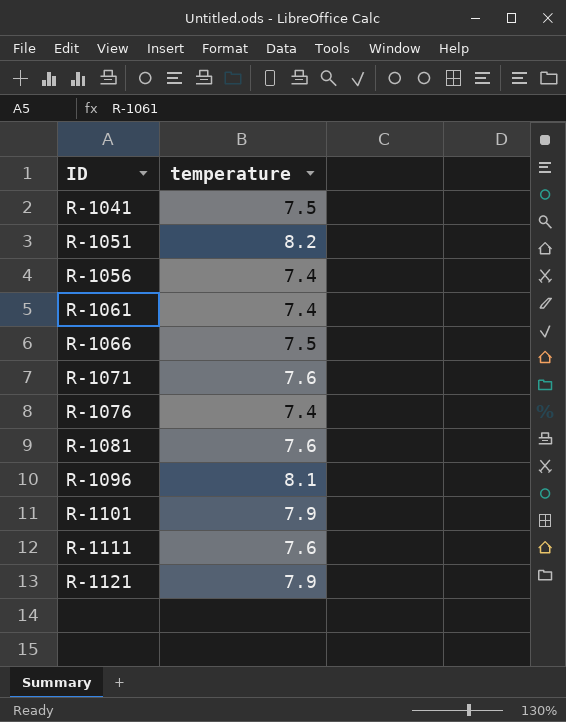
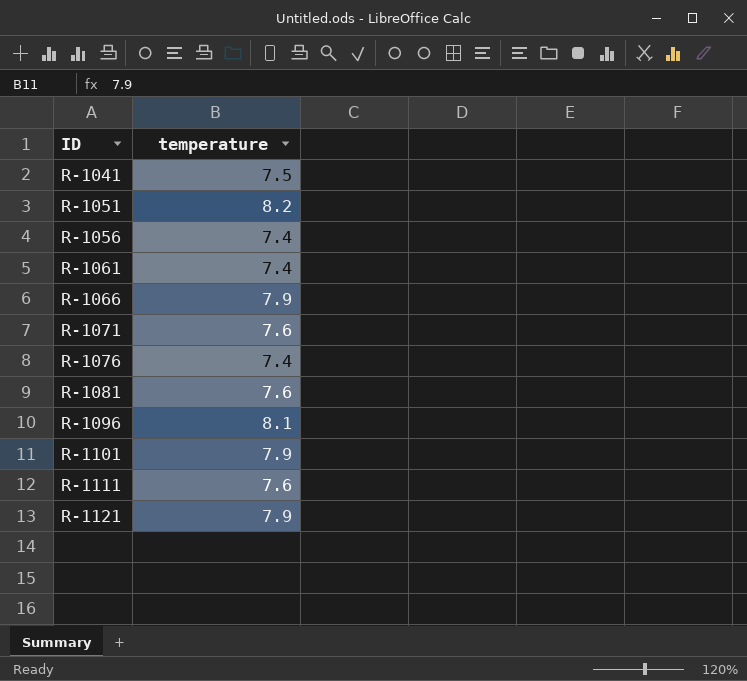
R-1066 | temperature: 7.5 -> 7.9

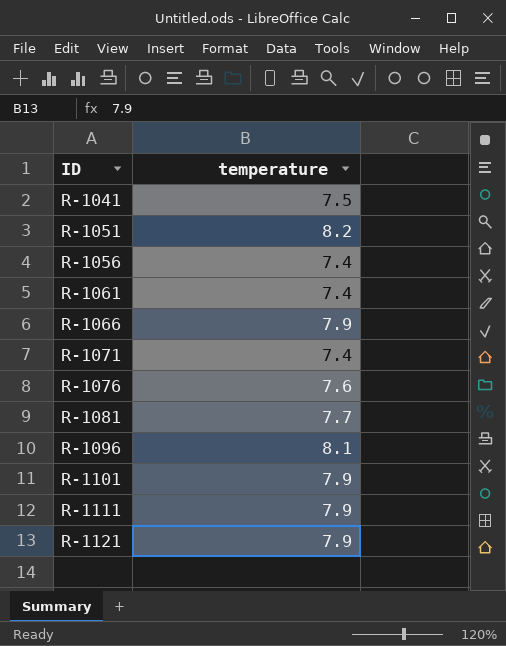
R-1071 | temperature: 7.6 -> 7.4
R-1076 | temperature: 7.4 -> 7.6
R-1081 | temperature: 7.6 -> 7.7
R-1111 | temperature: 7.6 -> 7.9

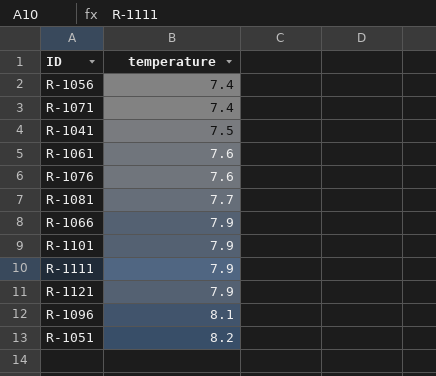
row order: ID ascending -> temperature ascending
R-1061 | temperature: 7.4 -> 7.6

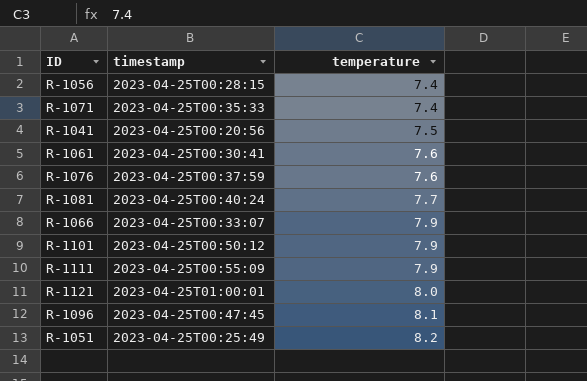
column timestamp | position: none -> 2
R-1121 | temperature: 7.9 -> 8.0

